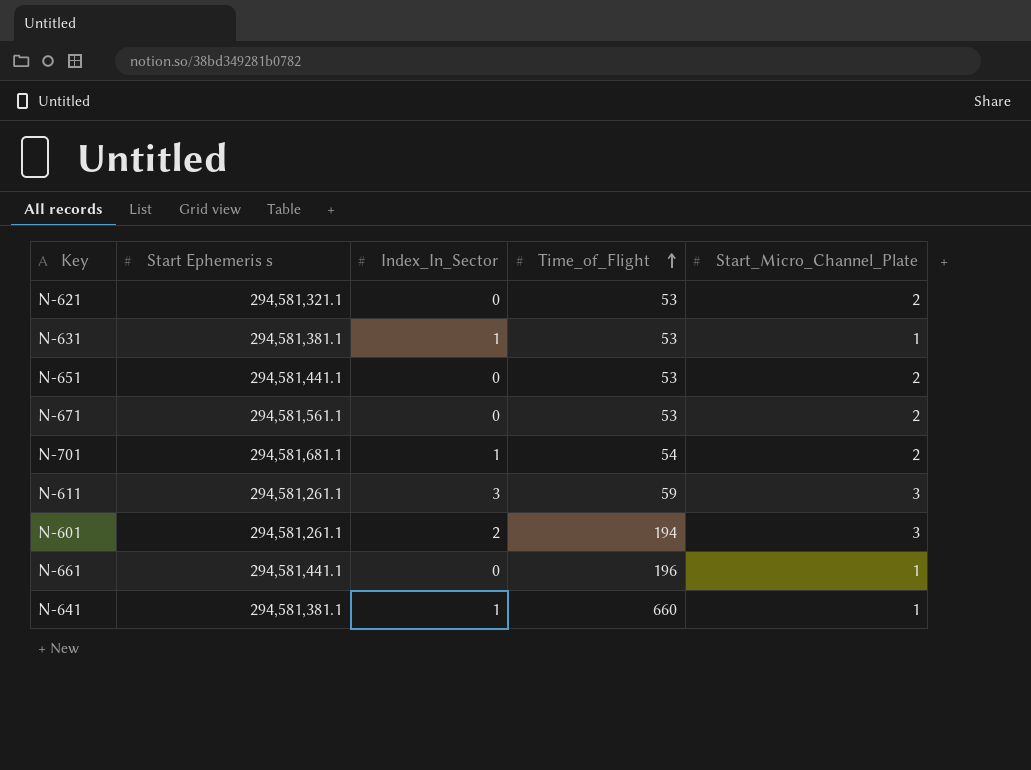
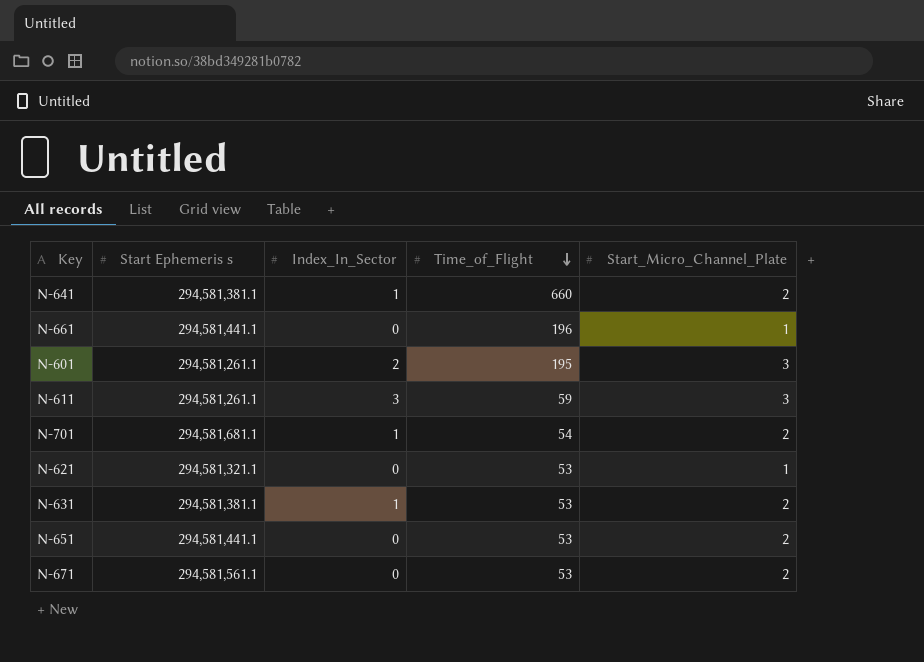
row order: Time_of_Flight ascending -> Time_of_Flight descending
N-641 | Start_Micro_Channel_Plate: 1 -> 2
N-601 | Time_of_Flight: 194 -> 195
N-621 | Start_Micro_Channel_Plate: 2 -> 1
N-631 | Start_Micro_Channel_Plate: 1 -> 2

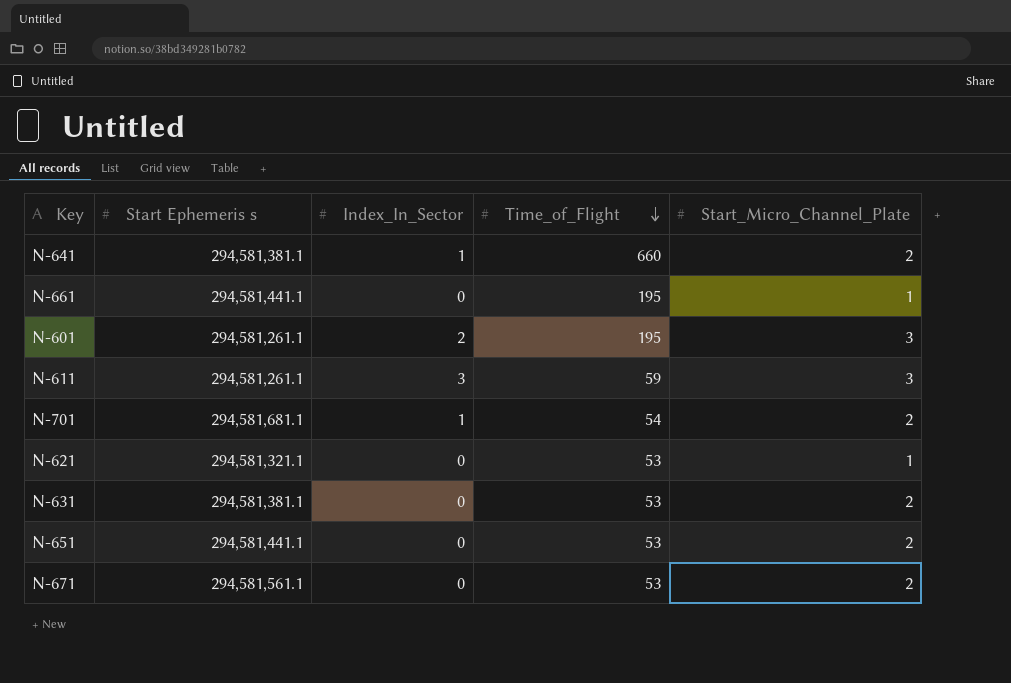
N-661 | Time_of_Flight: 196 -> 195
N-631 | Index_In_Sector: 1 -> 0

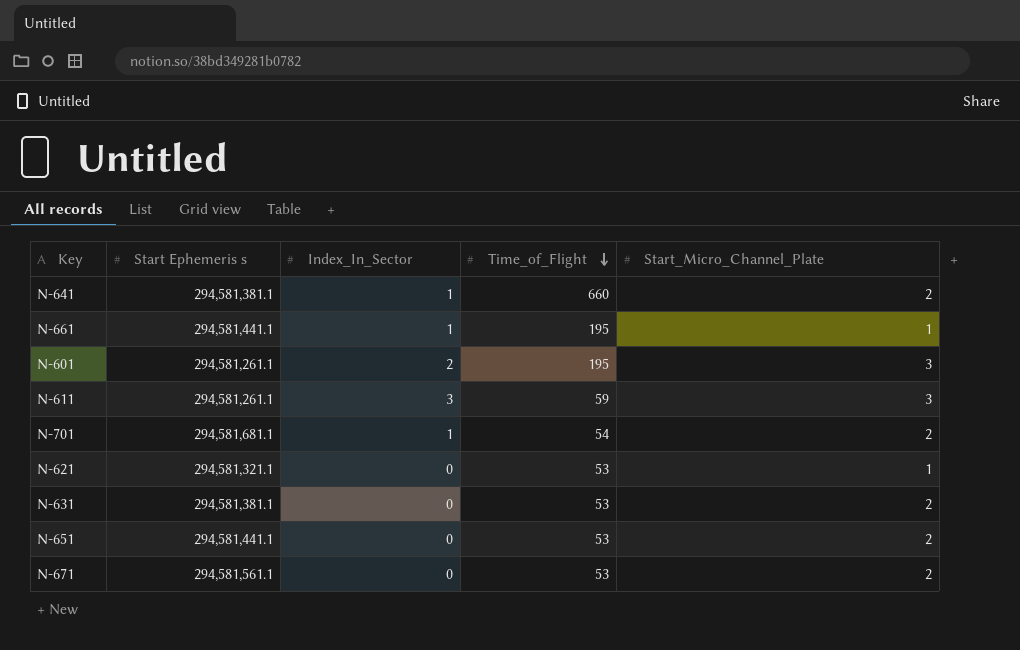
N-661 | Index_In_Sector: 0 -> 1

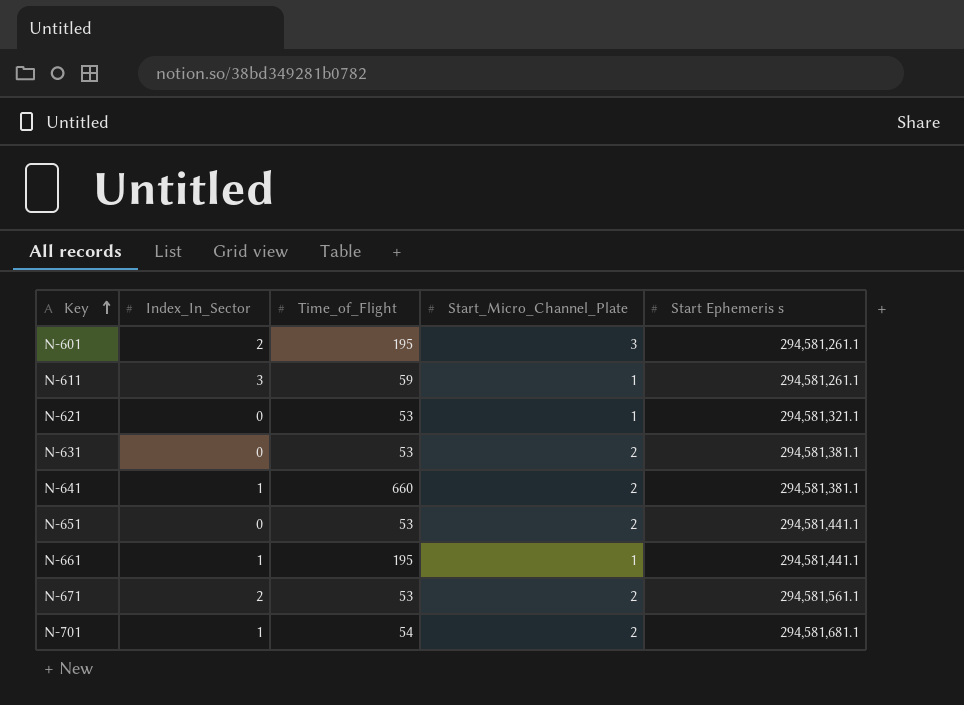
row order: Time_of_Flight descending -> Key ascending
column Start Ephemeris s | position: 2 -> 5
N-611 | Start_Micro_Channel_Plate: 3 -> 1
N-671 | Index_In_Sector: 0 -> 2

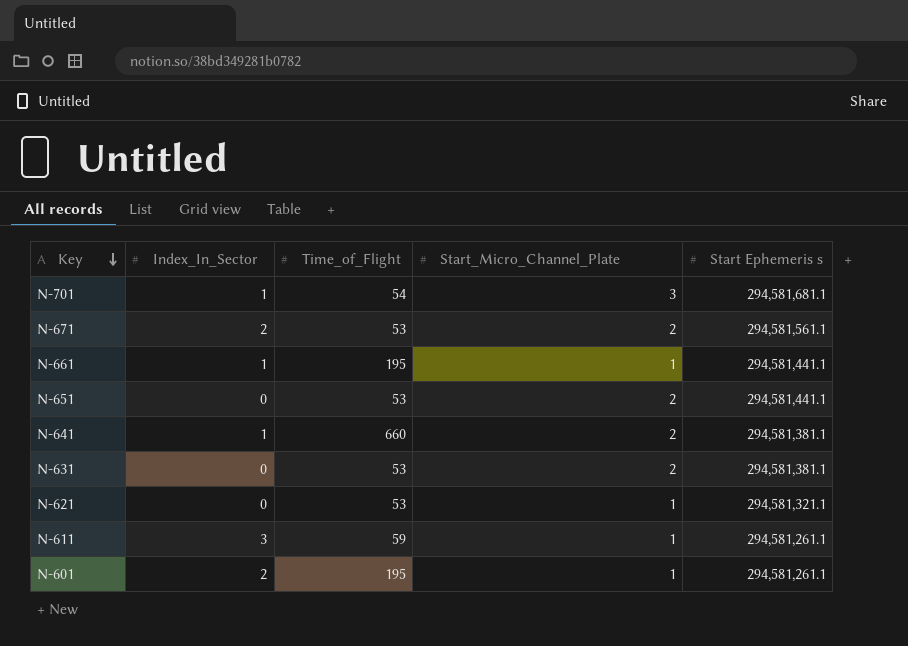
row order: Key ascending -> Key descending
N-701 | Start_Micro_Channel_Plate: 2 -> 3
N-601 | Start_Micro_Channel_Plate: 3 -> 1

